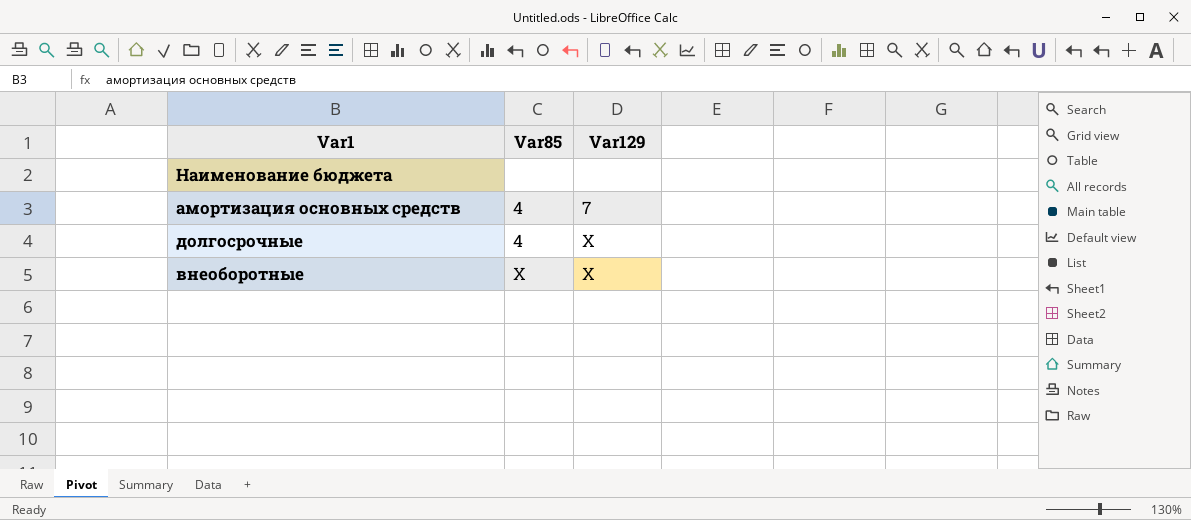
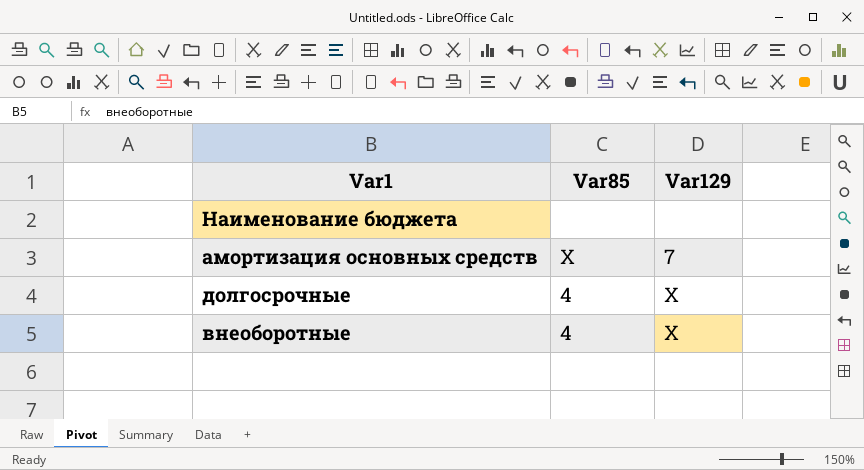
амортизация основных средств | Var85: 4 -> Х
внеоборотные | Var85: Х -> 4

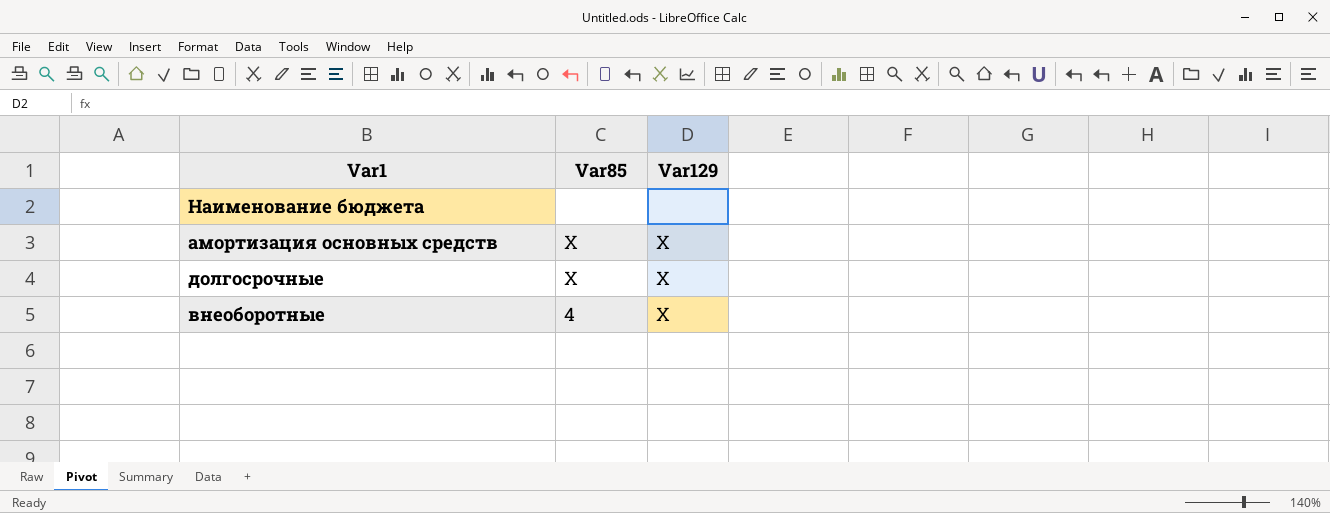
амортизация основных средств | Var129: 7 -> Х
долгосрочные | Var85: 4 -> Х

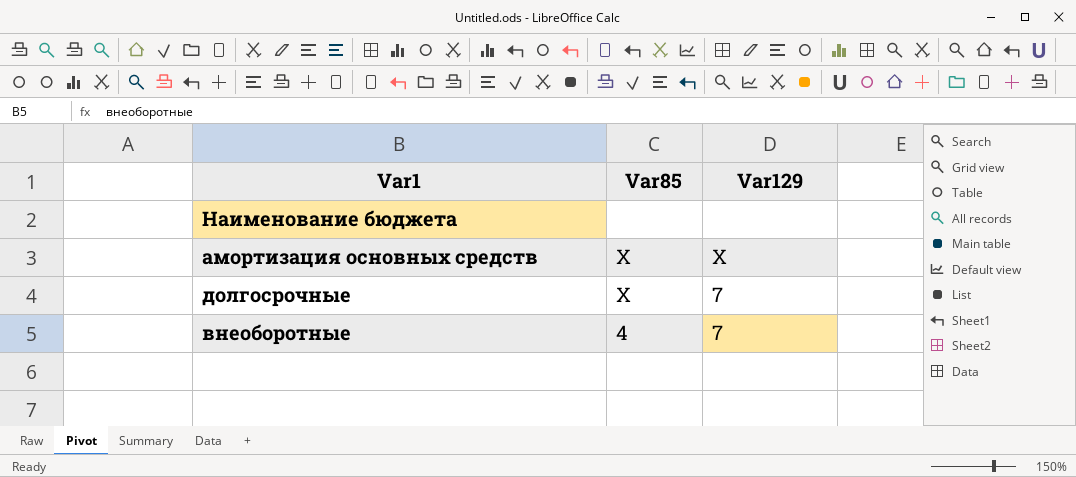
долгосрочные | Var129: Х -> 7
внеоборотные | Var129: Х -> 7

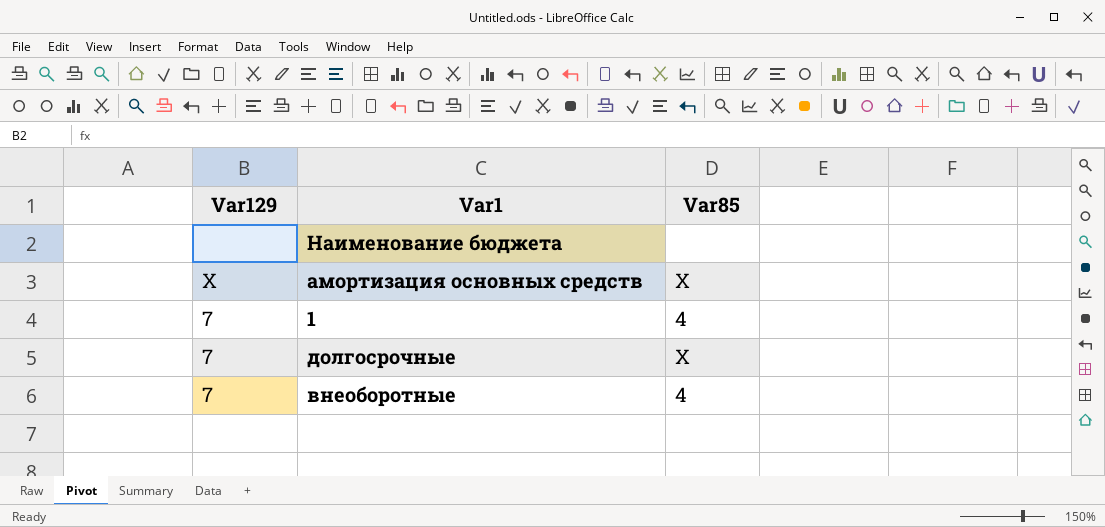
column Var129 | position: 3 -> 1
row 1: none -> 7 | 4

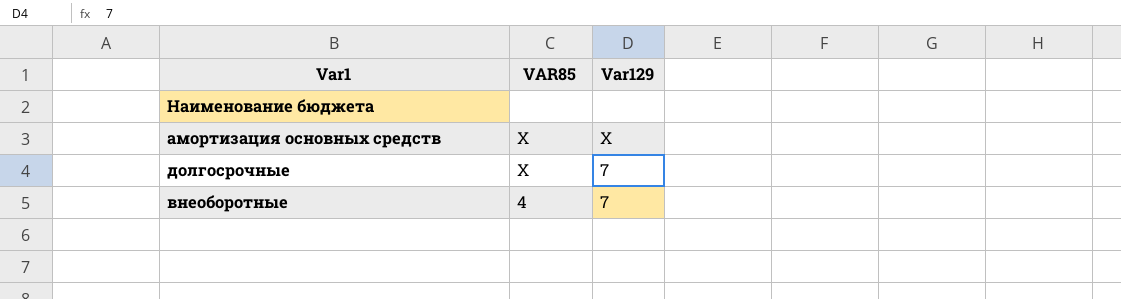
column name: Var85 -> VAR85
column Var129 | position: 1 -> 3
row 1: 7 | 4 -> none

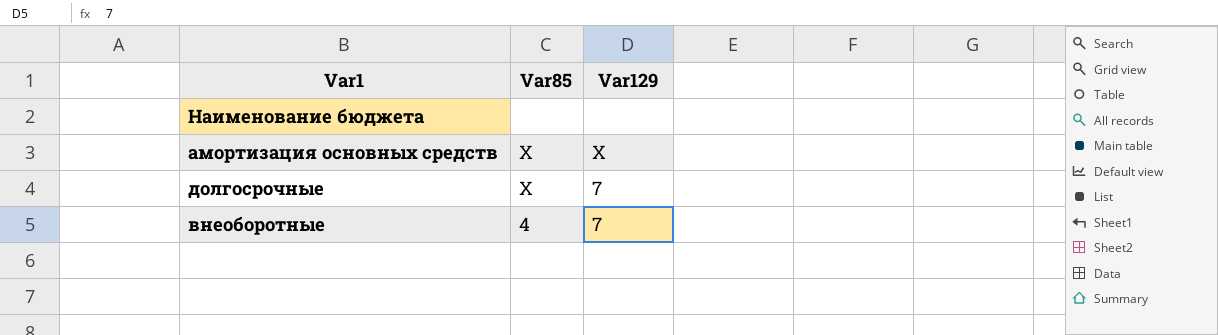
column name: VAR85 -> Var85

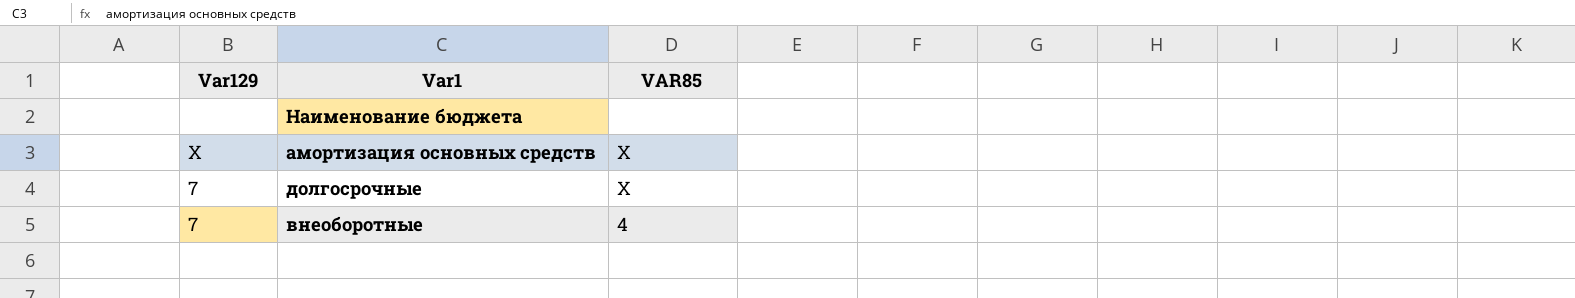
column Var129 | position: 3 -> 1
column name: Var85 -> VAR85

